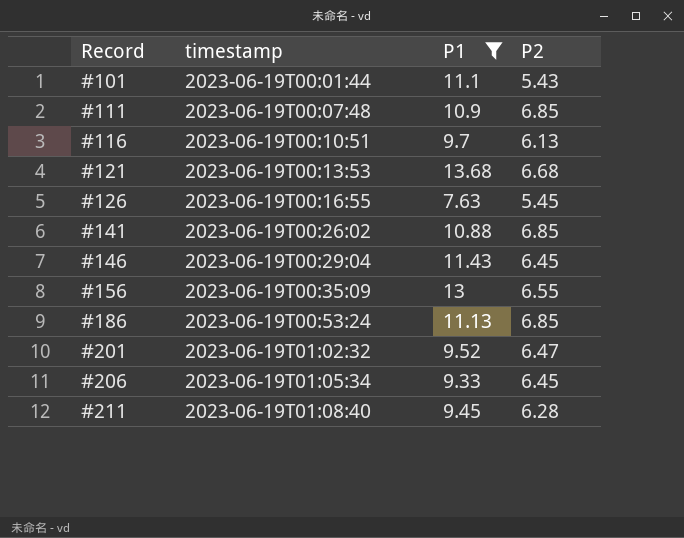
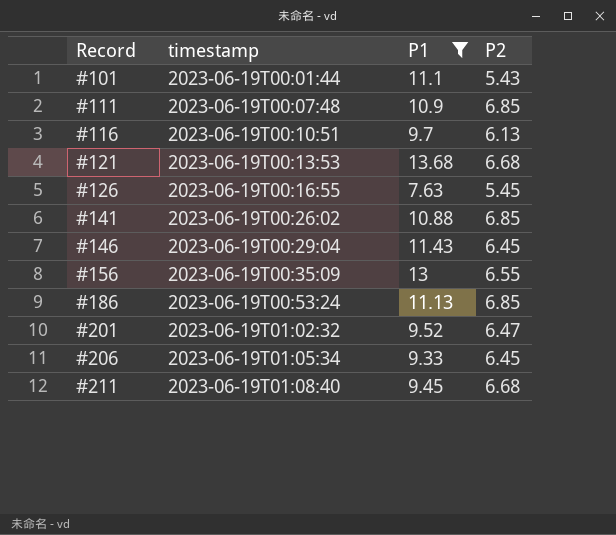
#211 | P2: 6.28 -> 6.68

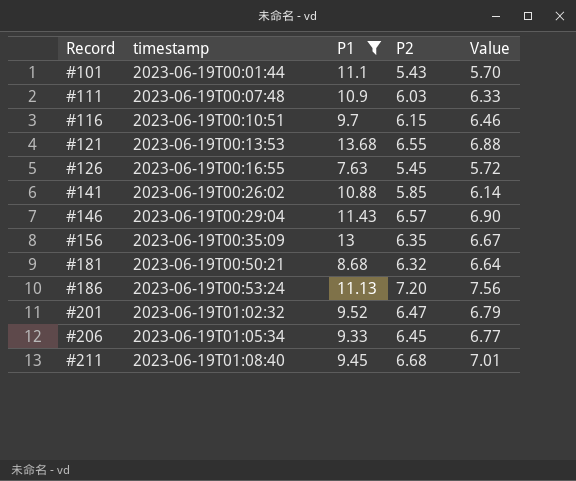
column Value | formula: none -> [P2] * 1.05
#111 | P2: 6.85 -> 6.03
#116 | P2: 6.13 -> 6.15
#121 | P2: 6.68 -> 6.55
#141 | P2: 6.85 -> 5.85
#146 | P2: 6.45 -> 6.57
#156 | P2: 6.55 -> 6.35
row #181: none -> 2023-06-19T00:50:21 | 8.68 | 6.32 | 6.64
#186 | P2: 6.85 -> 7.20

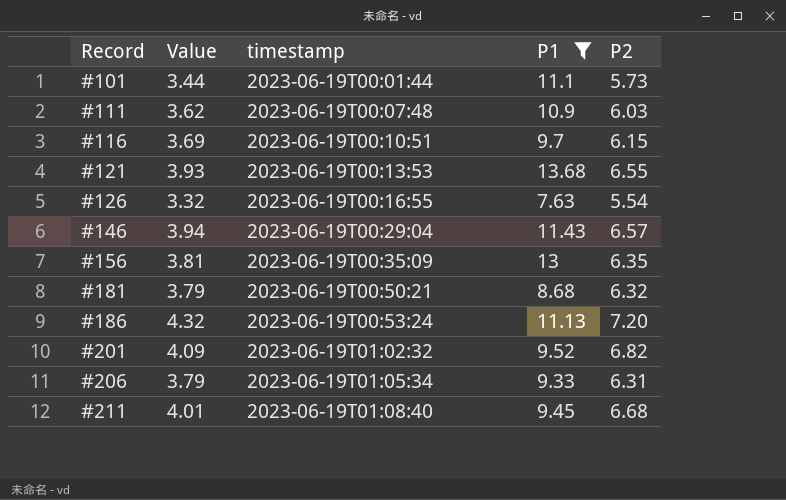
column Value | formula: [P2] * 1.05 -> [P2] * 0.6
column Value | position: 5 -> 2
row #141: 2023-06-19T00:26:02 | 10.88 | 5.85 | 6.14 -> none
#101 | P2: 5.43 -> 5.73
#126 | P2: 5.45 -> 5.54
#201 | P2: 6.47 -> 6.82
#206 | P2: 6.45 -> 6.31

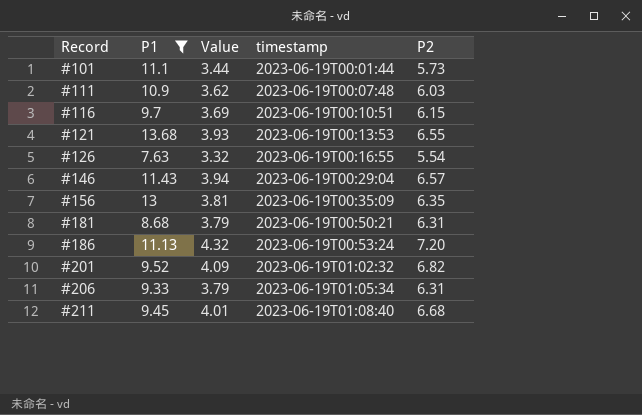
column P1 | position: 4 -> 2
#181 | P2: 6.32 -> 6.31

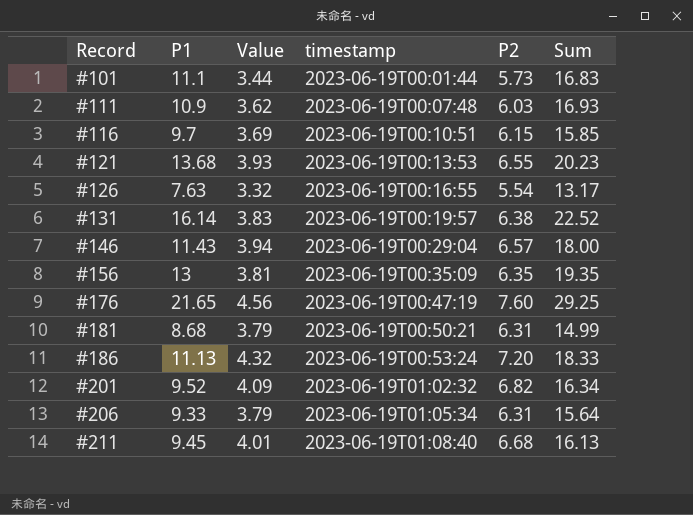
filter: P1 <= 13.68 -> none
column Sum | formula: none -> [P1] + [P2]

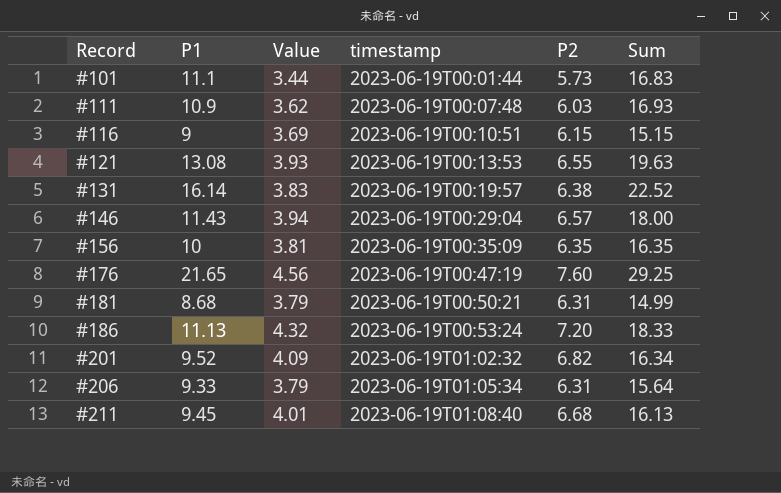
row #126: 7.63 | 3.32 | 2023-06-19T00:16:55 | 5.54 | 13.17 -> none
#116 | P1: 9.7 -> 9
#116 | Sum: 15.85 -> 15.15
#121 | P1: 13.68 -> 13.08
#121 | Sum: 20.23 -> 19.63
#156 | P1: 13 -> 10
#156 | Sum: 19.35 -> 16.35

